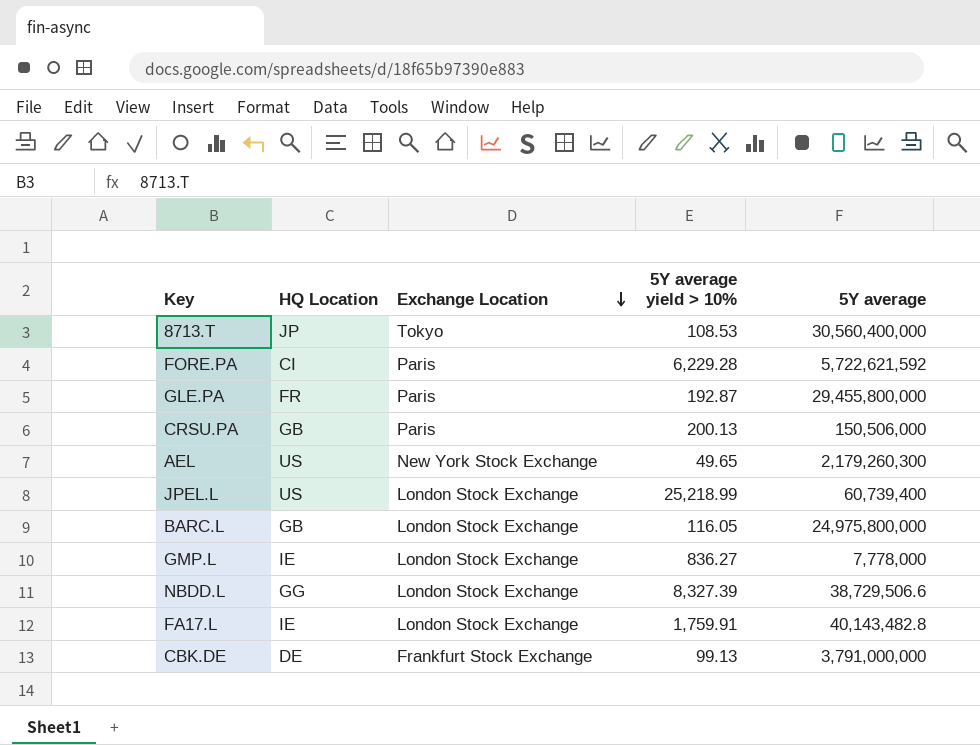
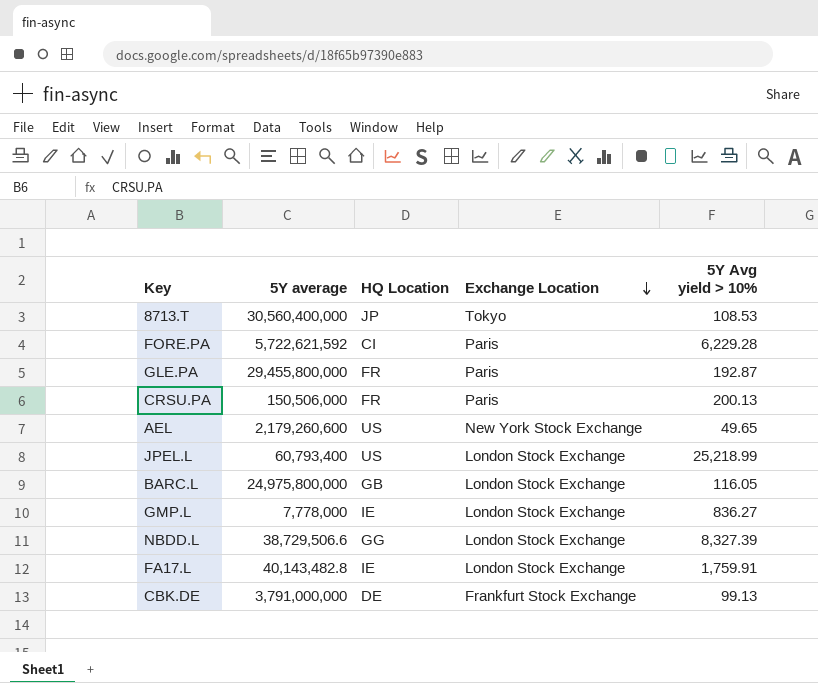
column 5Y average | position: 5 -> 2
column name: 5Y average yield > 10% -> 5Y Avg yield > 10%
CRSU.PA | HQ Location: GB -> FR
AEL | 5Y average: 2,179,260,300 -> 2,179,260,600
JPEL.L | 5Y average: 60,739,400 -> 60,793,400

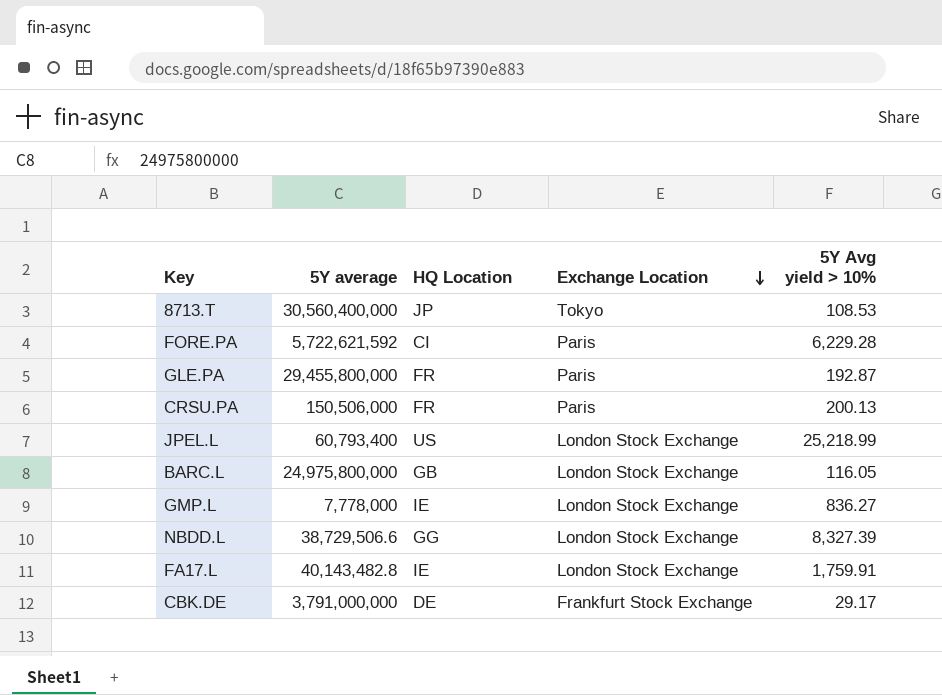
row AEL: 2,179,260,600 | US | New York Stock Exchange | 49.65 -> none
CBK.DE | 5Y Avg yield > 10%: 99.13 -> 29.17

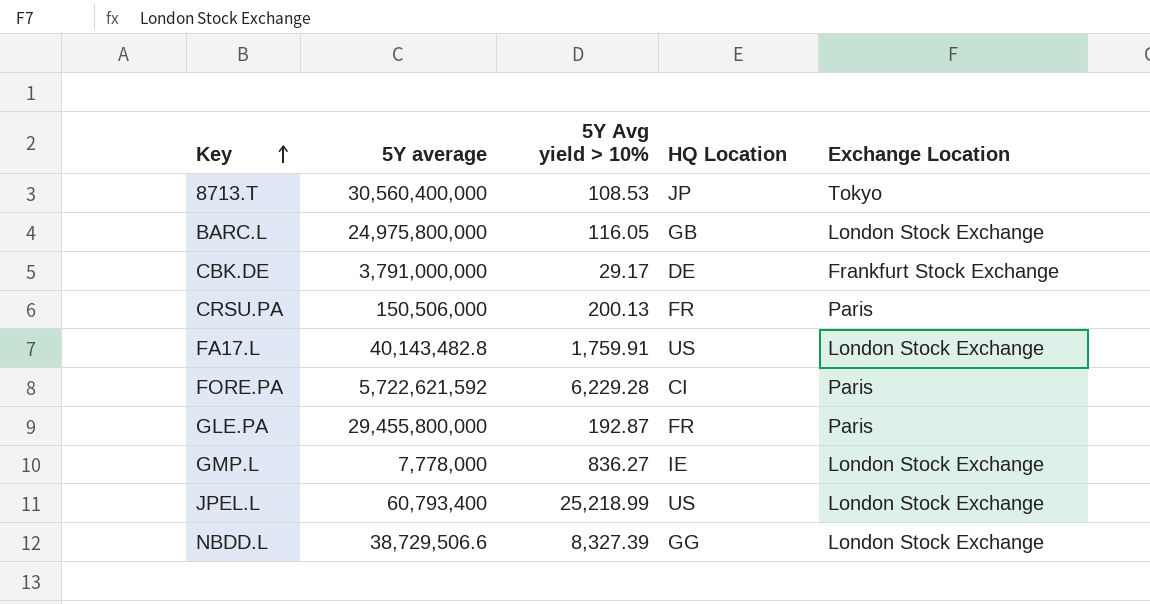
row order: Exchange Location descending -> Key ascending
column 5Y Avg yield > 10% | position: 5 -> 3
FA17.L | HQ Location: IE -> US

